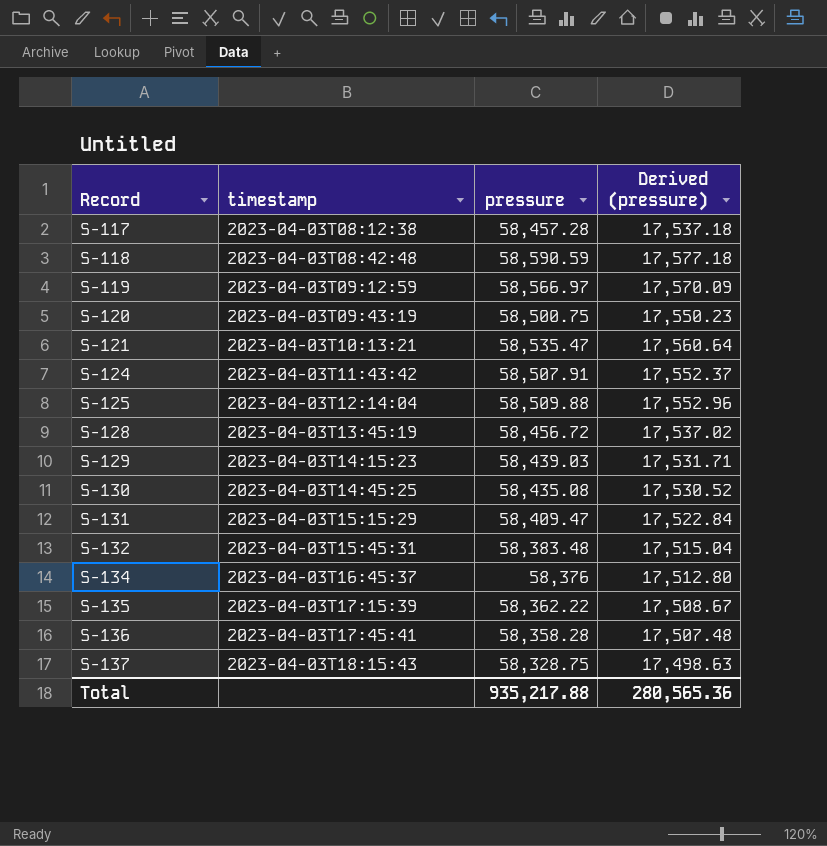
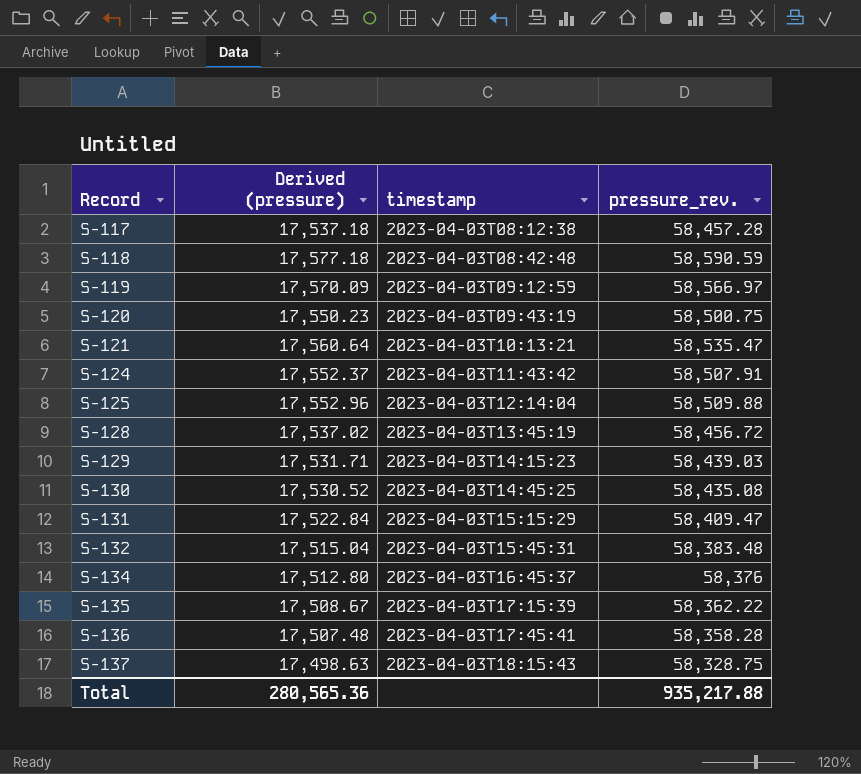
column Derived (pressure) | position: 4 -> 2
column name: pressure -> pressure_rev.

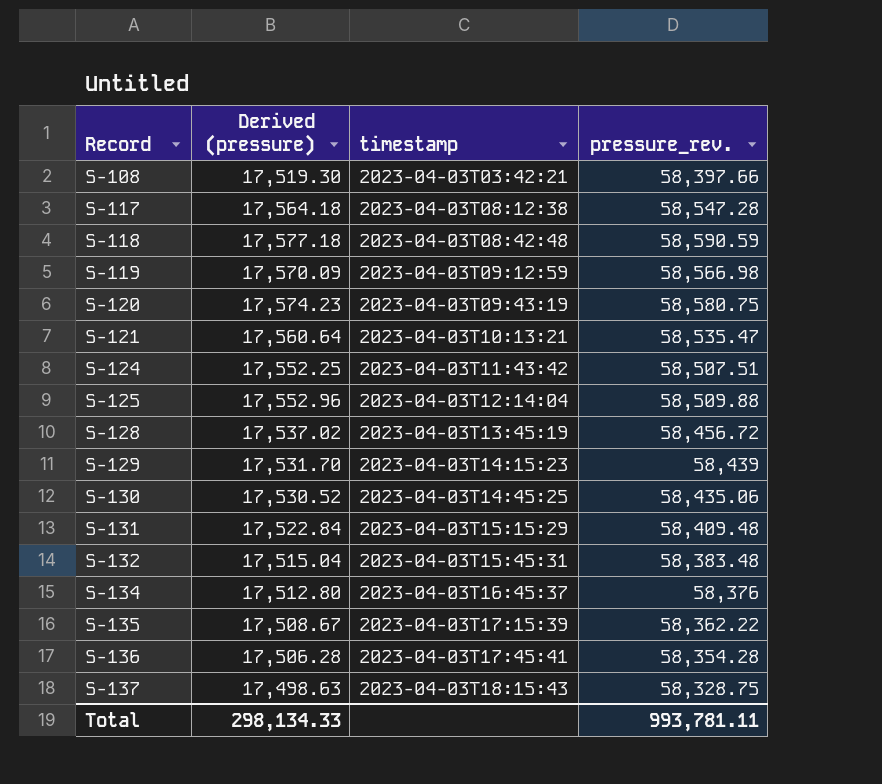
row S-108: none -> 17,519.30 | 2023-04-03T03:42:21 | 58,397.66
S-117 | Derived (pressure): 17,537.18 -> 17,564.18
S-117 | pressure_rev.: 58,457.28 -> 58,547.28
S-119 | pressure_rev.: 58,566.97 -> 58,566.98
S-120 | Derived (pressure): 17,550.23 -> 17,574.23
S-120 | pressure_rev.: 58,500.75 -> 58,580.75
S-124 | Derived (pressure): 17,552.37 -> 17,552.25
S-124 | pressure_rev.: 58,507.91 -> 58,507.51
S-129 | Derived (pressure): 17,531.71 -> 17,531.70
S-129 | pressure_rev.: 58,439.03 -> 58,439
S-130 | pressure_rev.: 58,435.08 -> 58,435.06
S-131 | pressure_rev.: 58,409.47 -> 58,409.48
S-136 | Derived (pressure): 17,507.48 -> 17,506.28
S-136 | pressure_rev.: 58,358.28 -> 58,354.28
Total | Derived (pressure): 280,565.36 -> 298,134.33
Total | pressure_rev.: 935,217.88 -> 993,781.11

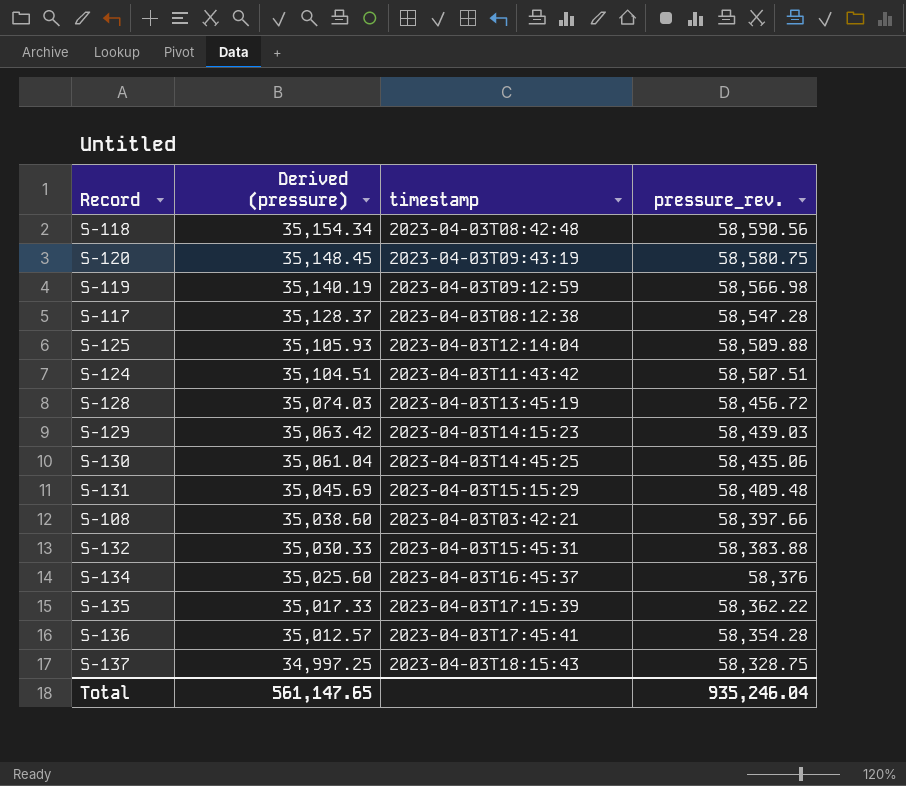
row order: Record ascending -> Derived (pressure) descending
column Derived (pressure) | formula: [pressure_rev.] * 0.3 -> [pressure_rev.] * 0.6
row S-121: 17,560.64 | 2023-04-03T10:13:21 | 58,535.47 -> none
S-118 | pressure_rev.: 58,590.59 -> 58,590.56
S-129 | pressure_rev.: 58,439 -> 58,439.03
S-132 | pressure_rev.: 58,383.48 -> 58,383.88
Total | Derived (pressure): 298,134.33 -> 561,147.65
Total | pressure_rev.: 993,781.11 -> 935,246.04

